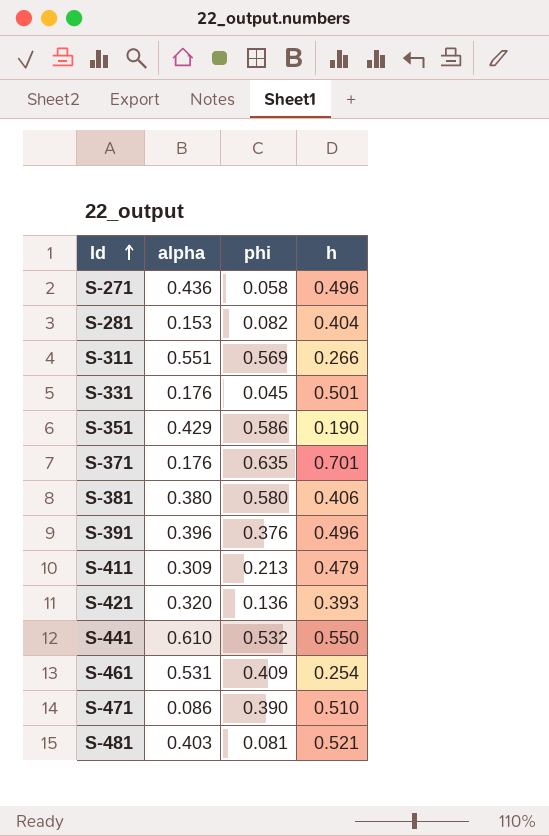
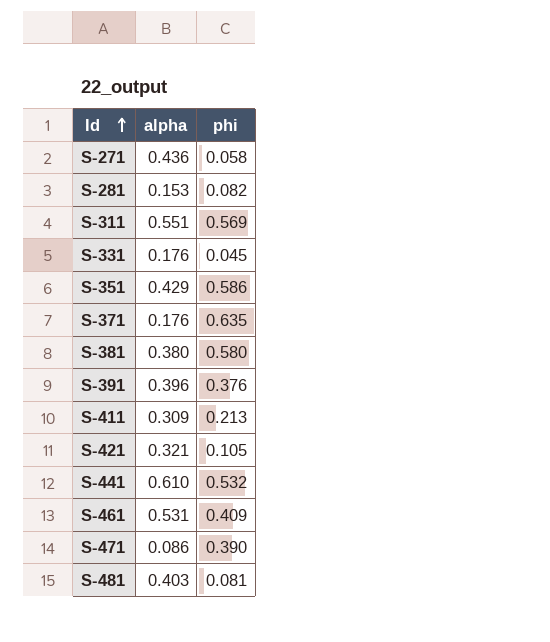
column h | position: 4 -> none
S-421 | alpha: 0.320 -> 0.321
S-421 | phi: 0.136 -> 0.105

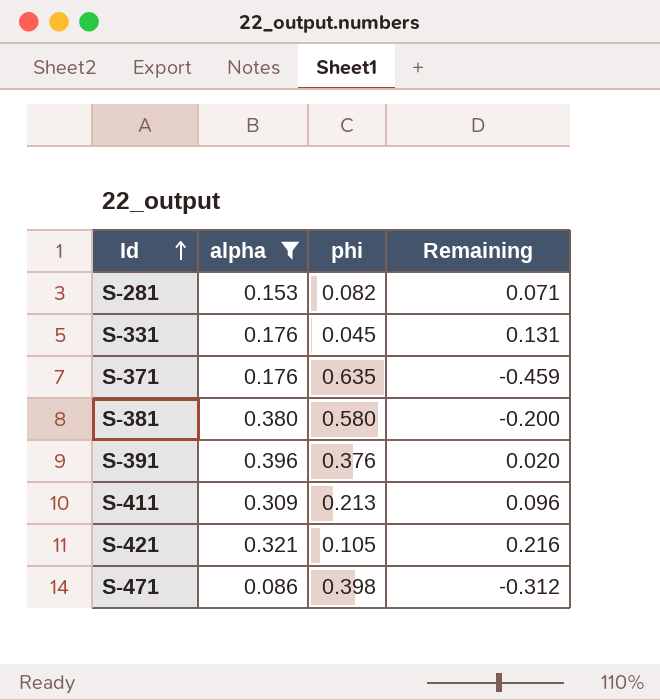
filter: none -> alpha <= 0.396
column Remaining | formula: none -> [alpha] - [phi]
S-471 | phi: 0.390 -> 0.398

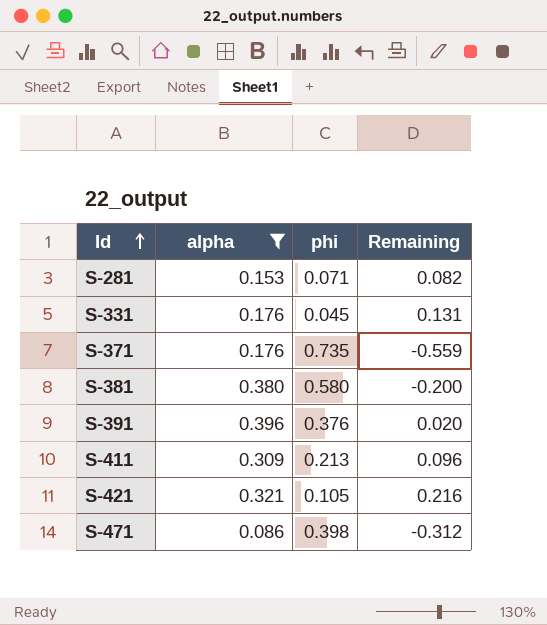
S-281 | phi: 0.082 -> 0.071
S-281 | Remaining: 0.071 -> 0.082
S-371 | phi: 0.635 -> 0.735
S-371 | Remaining: -0.459 -> -0.559

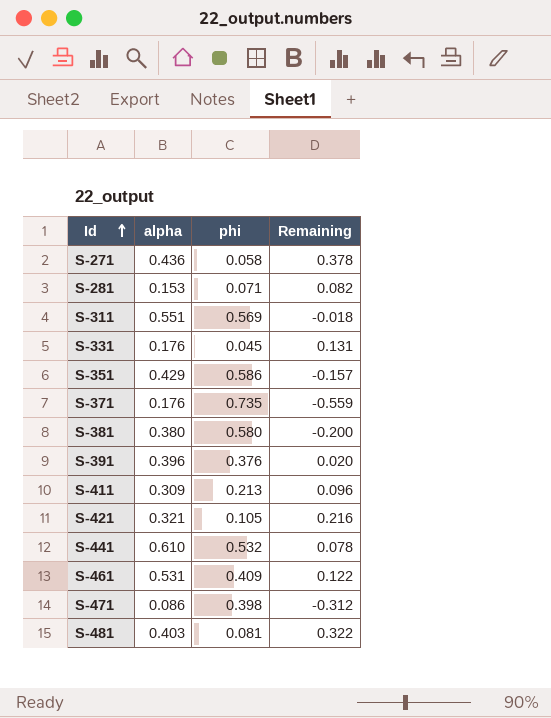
filter: alpha <= 0.396 -> none

